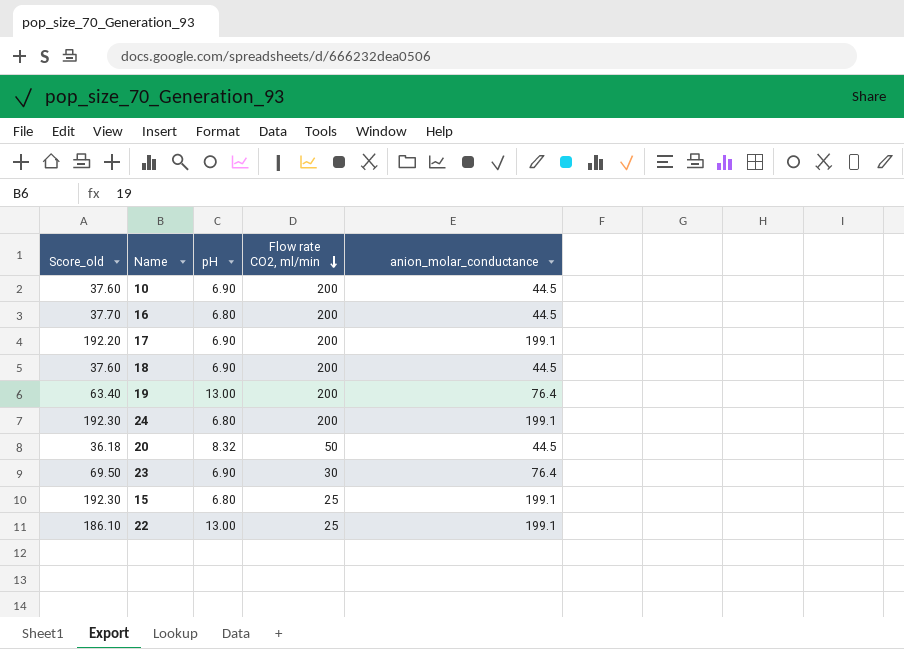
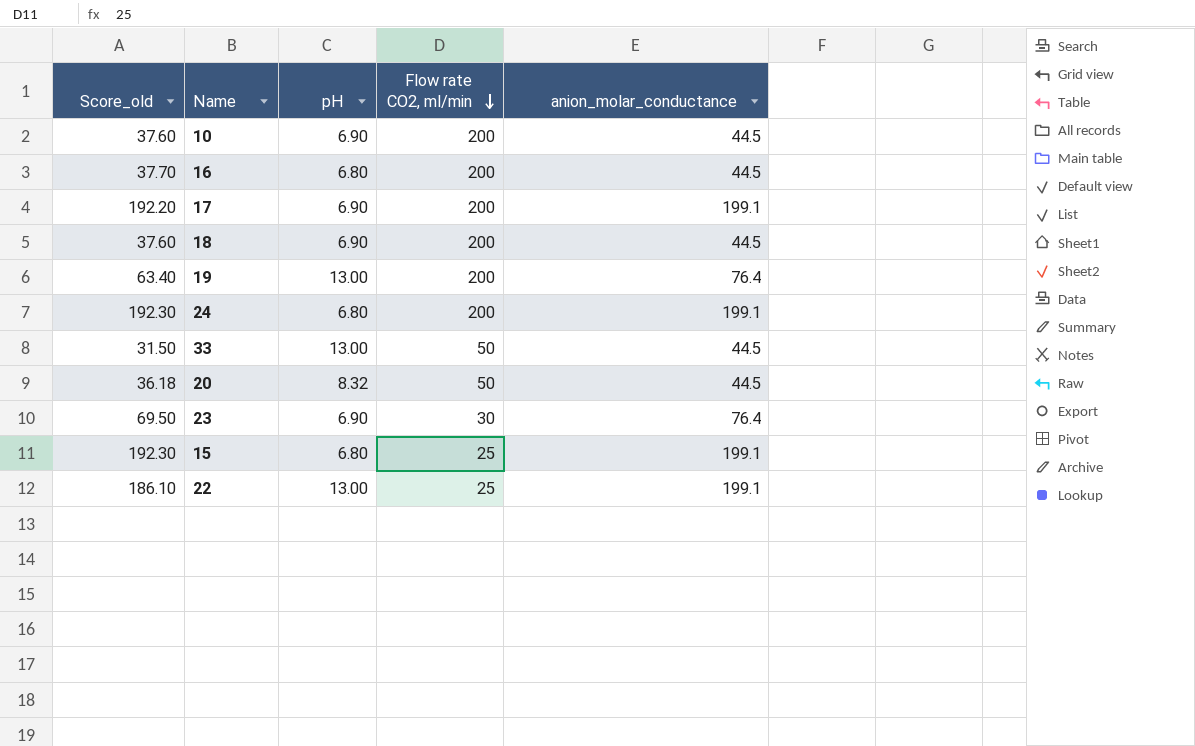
row 33: none -> 31.50 | 13.00 | 50 | 44.5

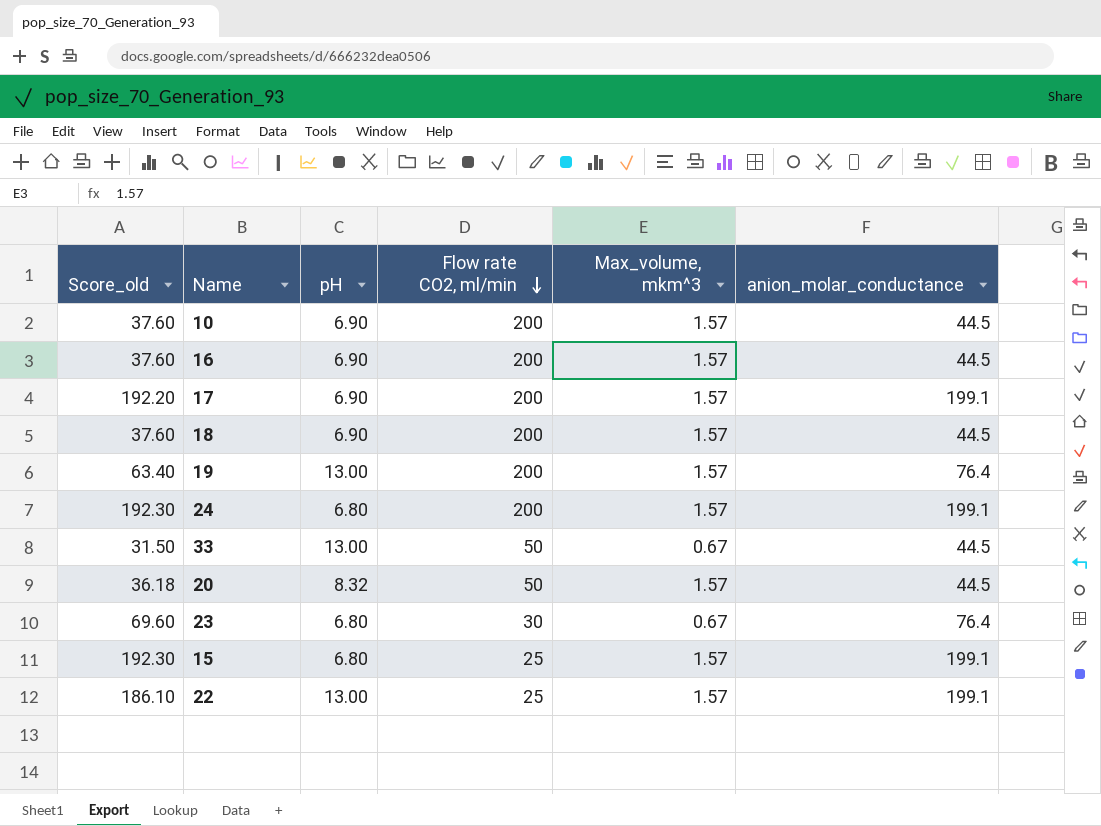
column Max_volume, mkm^3 | position: none -> 5
16 | Score_old: 37.70 -> 37.60
16 | pH: 6.80 -> 6.90
23 | Score_old: 69.50 -> 69.60
23 | pH: 6.90 -> 6.80

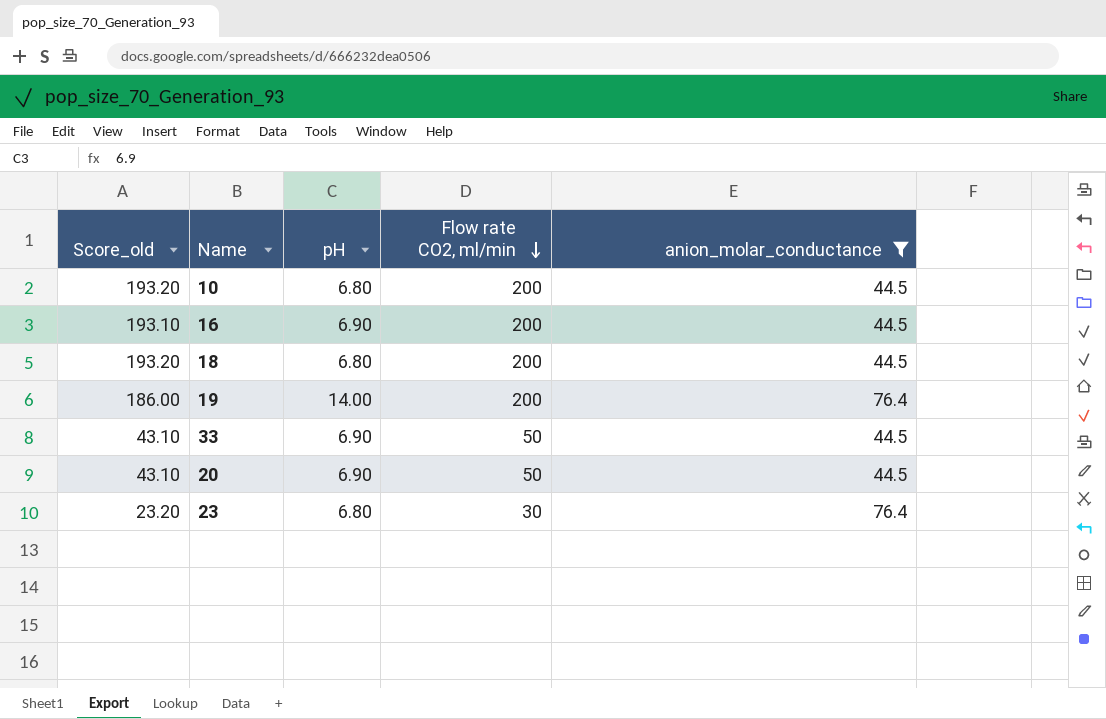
filter: none -> anion_molar_conductance != 199.1
column Max_volume, mkm^3 | position: 5 -> none
column Score_old | formula: [anion_molar_conductance] - [pH] -> [Flow rate CO2, ml/min] - [pH]
10 | pH: 6.90 -> 6.80
18 | pH: 6.90 -> 6.80
19 | pH: 13.00 -> 14.00
33 | pH: 13.00 -> 6.90
20 | pH: 8.32 -> 6.90

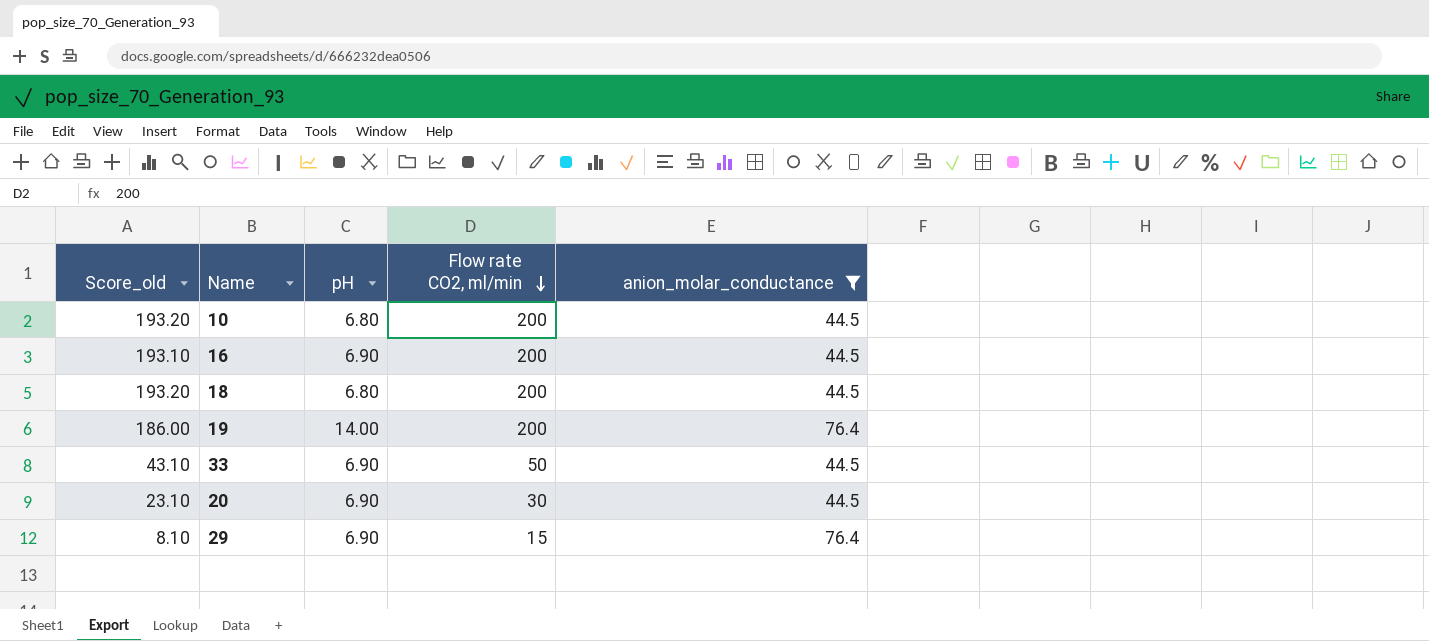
row 23: 23.20 | 6.80 | 30 | 76.4 -> none
20 | Score_old: 43.10 -> 23.10
20 | Flow rate CO2, ml/min: 50 -> 30
row 29: none -> 8.10 | 6.90 | 15 | 76.4

